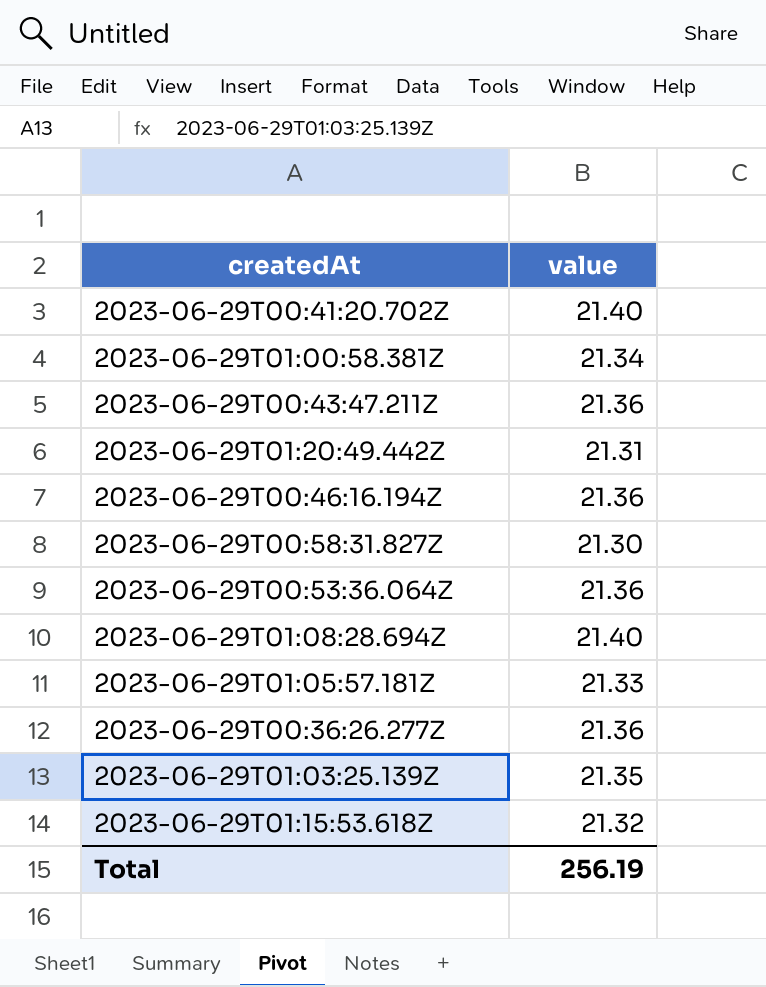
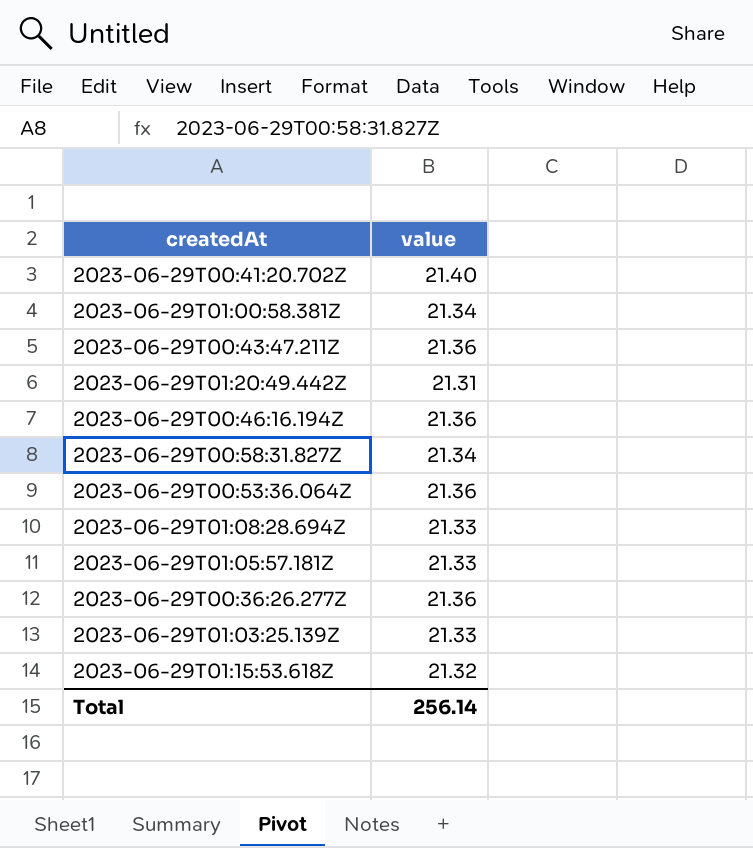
2023-06-29T00:58:31.827Z | value: 21.30 -> 21.34
2023-06-29T01:08:28.694Z | value: 21.40 -> 21.33
2023-06-29T01:03:25.139Z | value: 21.35 -> 21.33
Total | value: 256.19 -> 256.14

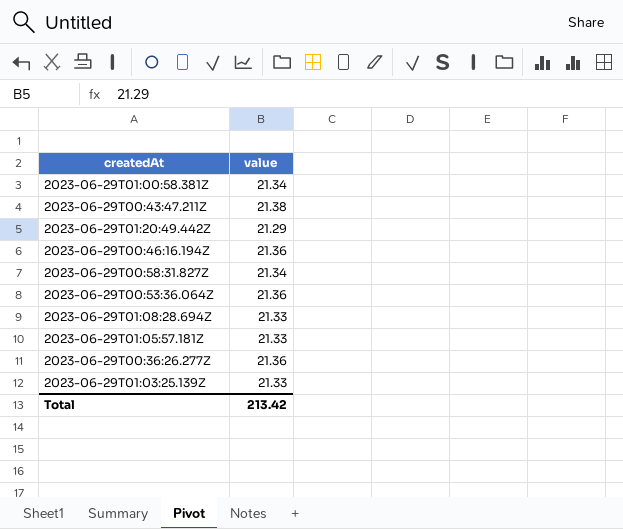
row 2023-06-29T00:41:20.702Z: 21.40 -> none
row 2023-06-29T01:15:53.618Z: 21.32 -> none
2023-06-29T00:43:47.211Z | value: 21.36 -> 21.38
2023-06-29T01:20:49.442Z | value: 21.31 -> 21.29
Total | value: 256.14 -> 213.42

